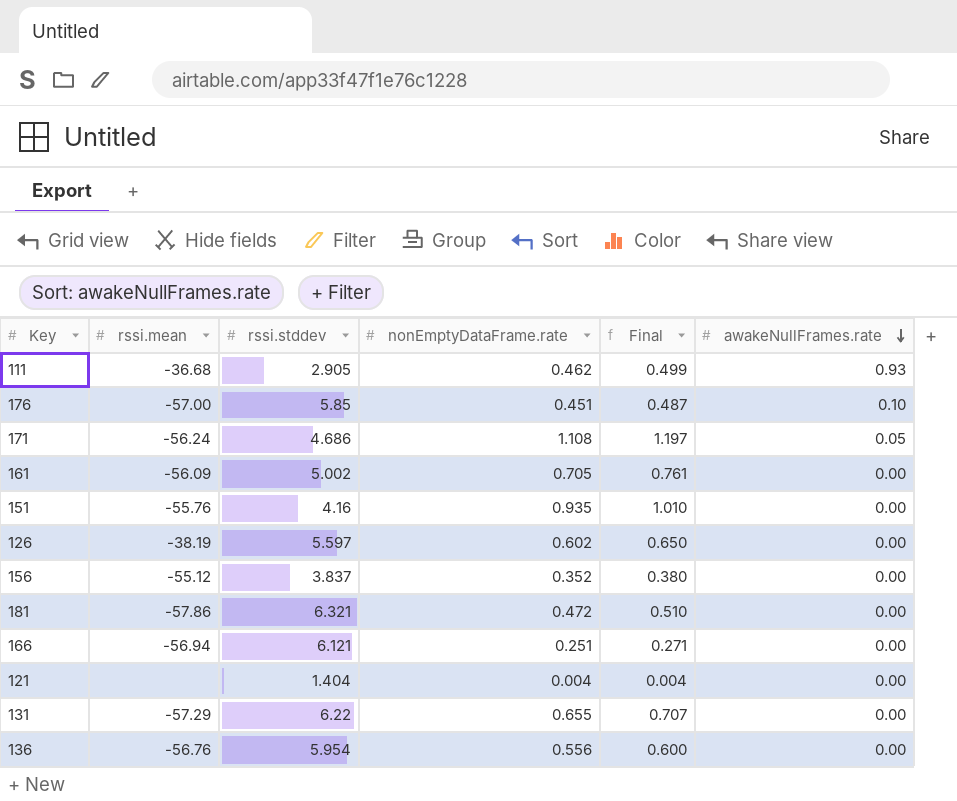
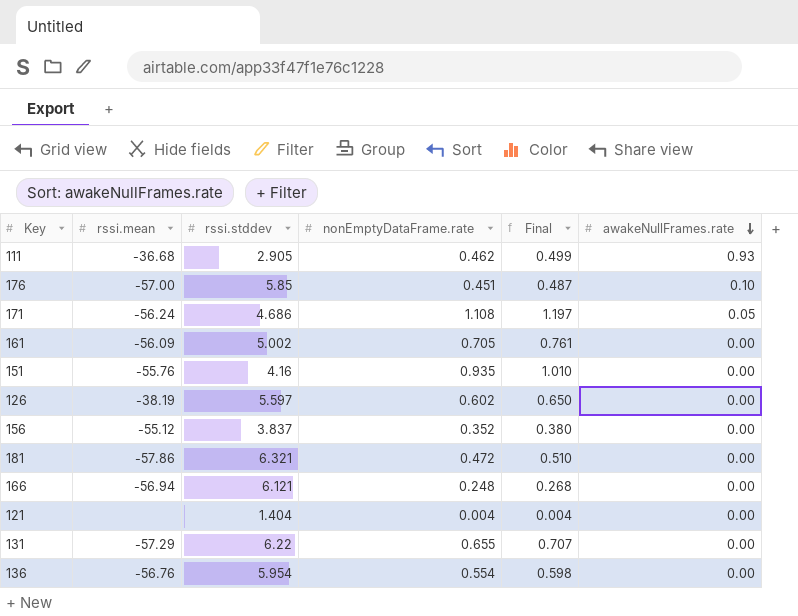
166 | nonEmptyDataFrame.rate: 0.251 -> 0.248
166 | Final: 0.271 -> 0.268
136 | nonEmptyDataFrame.rate: 0.556 -> 0.554
136 | Final: 0.600 -> 0.598

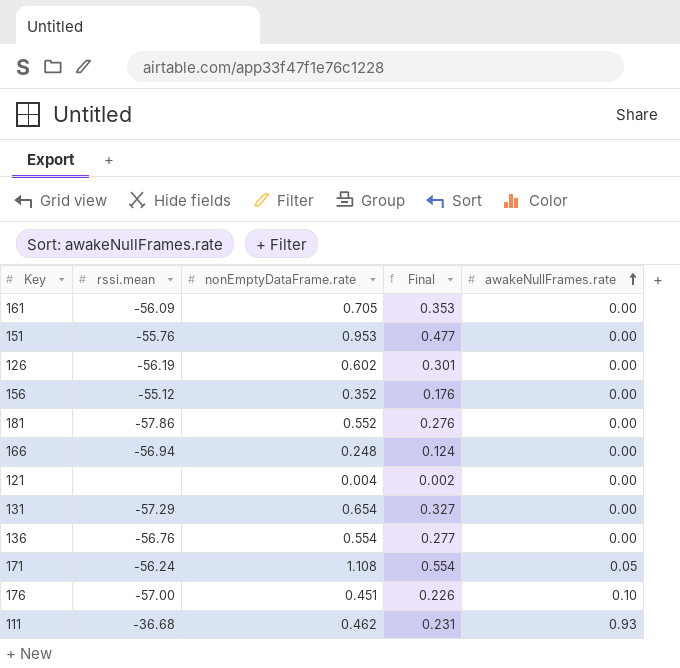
row order: awakeNullFrames.rate descending -> awakeNullFrames.rate ascending
column rssi.stddev | position: 3 -> none
column Final | formula: [nonEmptyDataFrame.rate] * 1.08 -> [nonEmptyDataFrame.rate] * 0.5
151 | nonEmptyDataFrame.rate: 0.935 -> 0.953
126 | rssi.mean: -38.19 -> -56.19
181 | nonEmptyDataFrame.rate: 0.472 -> 0.552
131 | nonEmptyDataFrame.rate: 0.655 -> 0.654

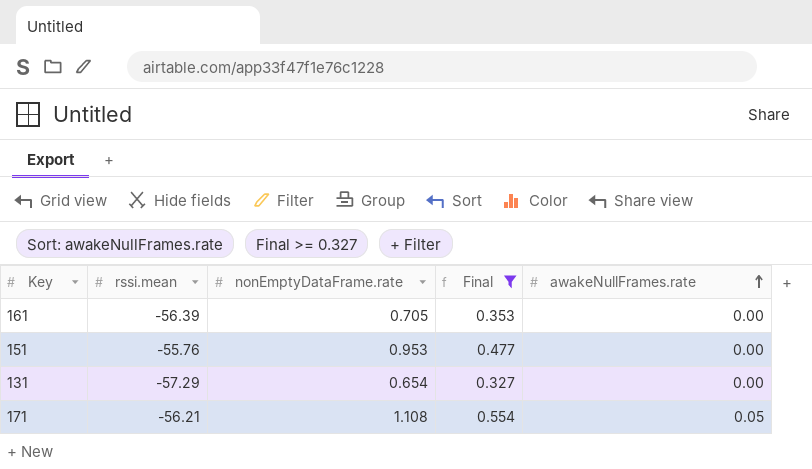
filter: none -> Final >= 0.327
161 | rssi.mean: -56.09 -> -56.39
171 | rssi.mean: -56.24 -> -56.21

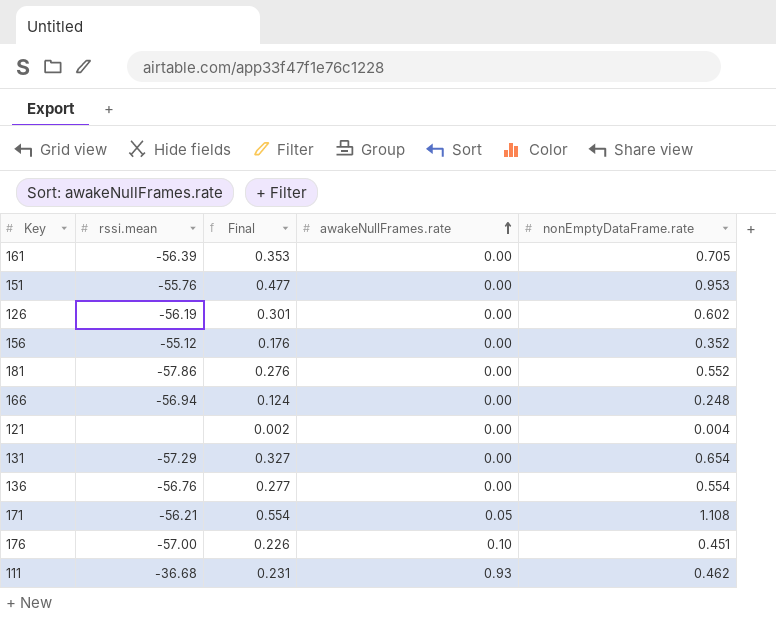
filter: Final >= 0.327 -> none
column nonEmptyDataFrame.rate | position: 3 -> 5

